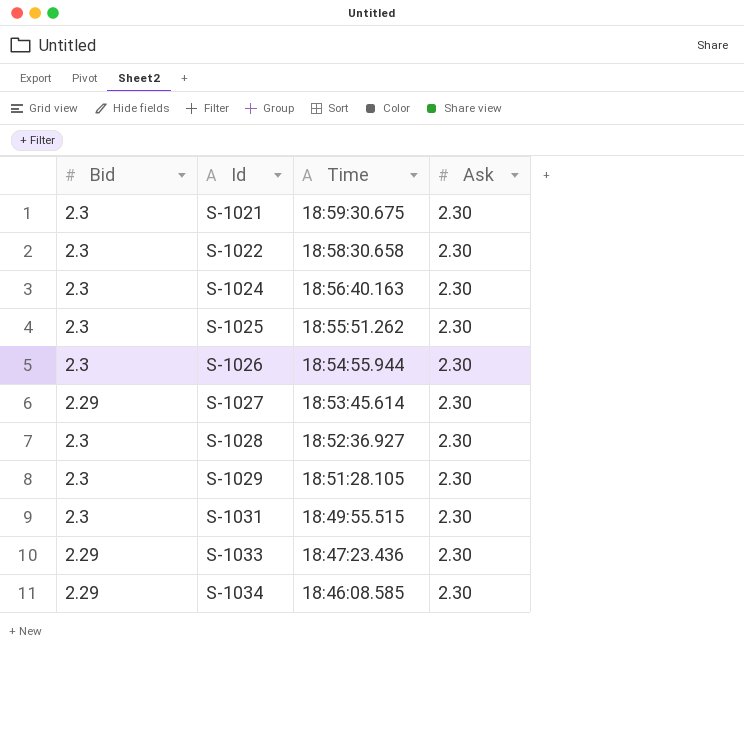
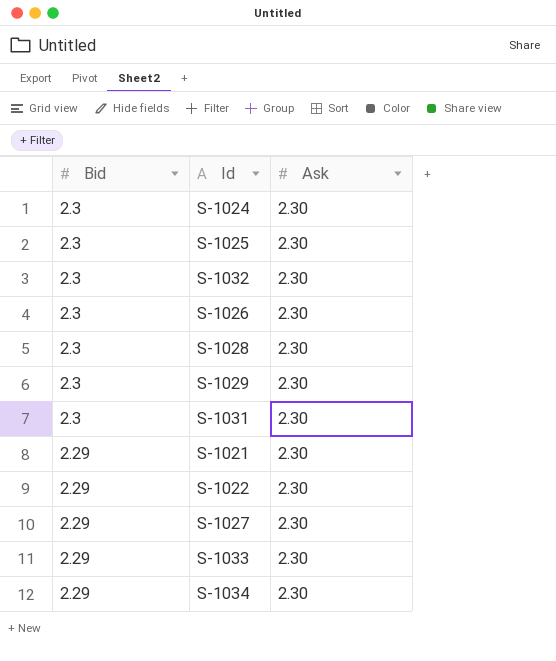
row order: Id ascending -> Bid descending
column Time | position: 3 -> none
row S-1032: none -> 2.3 | 2.30
S-1021 | Bid: 2.3 -> 2.29
S-1022 | Bid: 2.3 -> 2.29

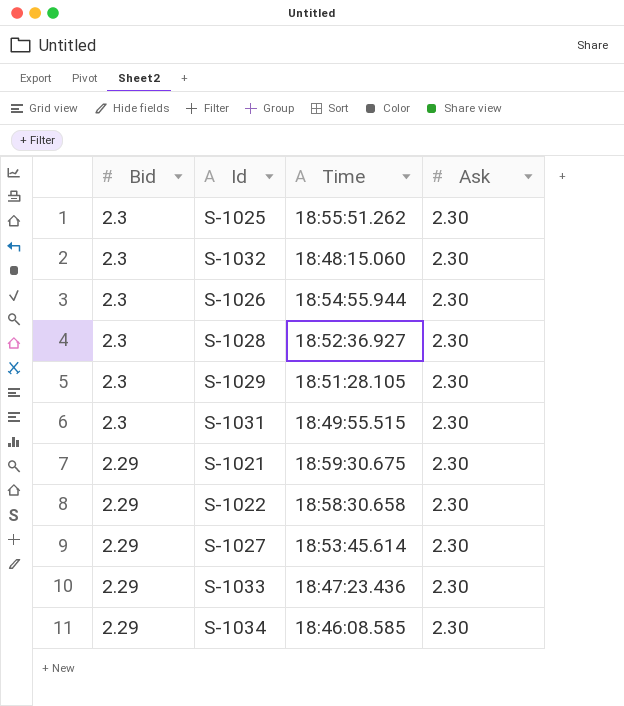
column Time | position: none -> 3
row S-1024: 2.3 | 2.30 -> none

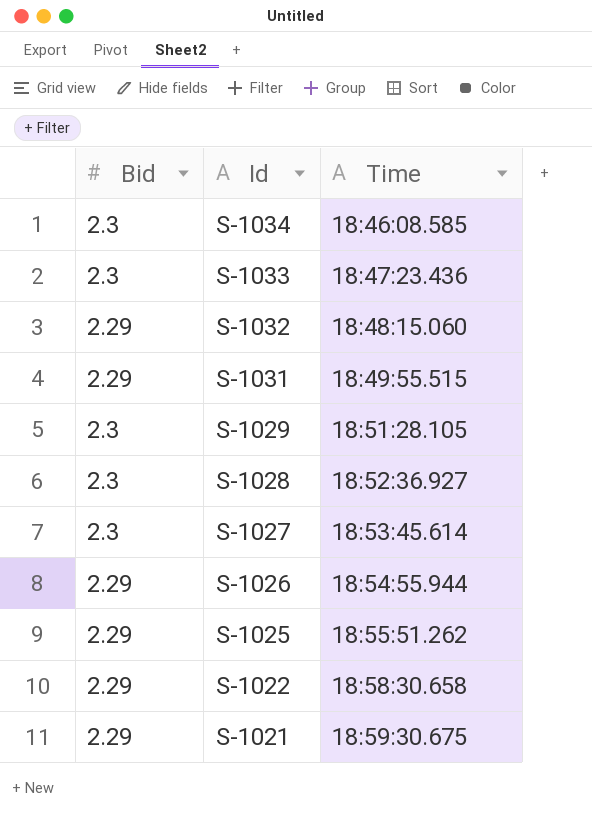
row order: Bid descending -> Id descending
column Ask | position: 4 -> none
S-1034 | Bid: 2.29 -> 2.3
S-1033 | Bid: 2.29 -> 2.3
S-1032 | Bid: 2.3 -> 2.29
S-1031 | Bid: 2.3 -> 2.29
S-1027 | Bid: 2.29 -> 2.3
S-1026 | Bid: 2.3 -> 2.29
S-1025 | Bid: 2.3 -> 2.29

